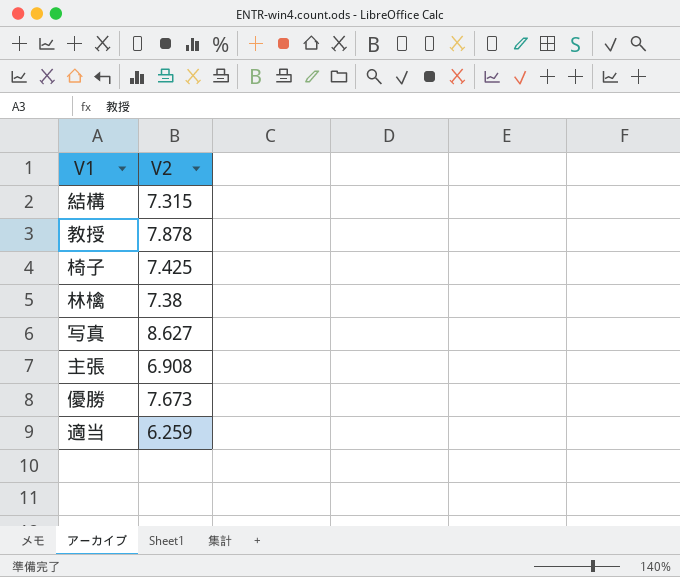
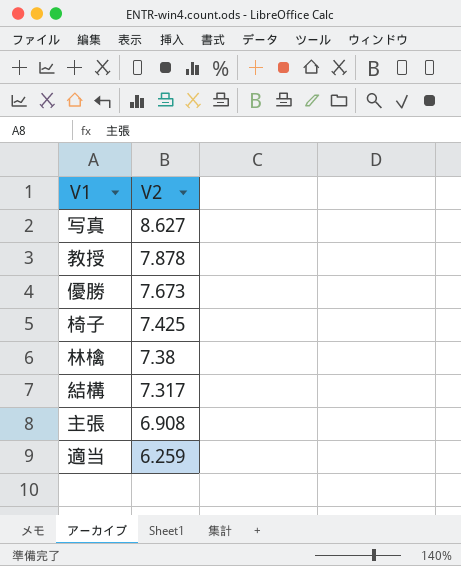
row order: none -> V2 descending
結構 | V2: 7.315 -> 7.317

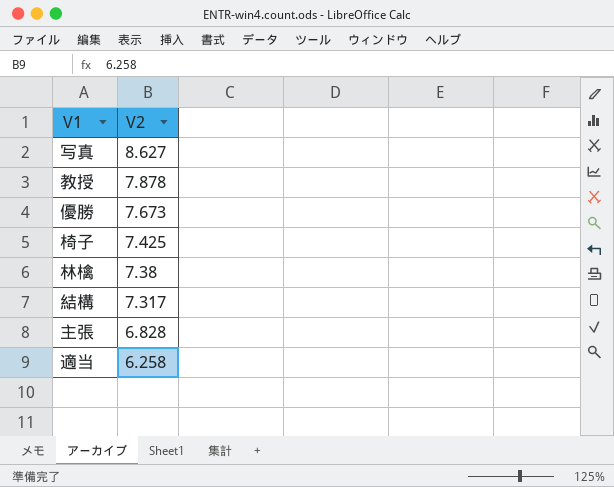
主張 | V2: 6.908 -> 6.828
適当 | V2: 6.259 -> 6.258

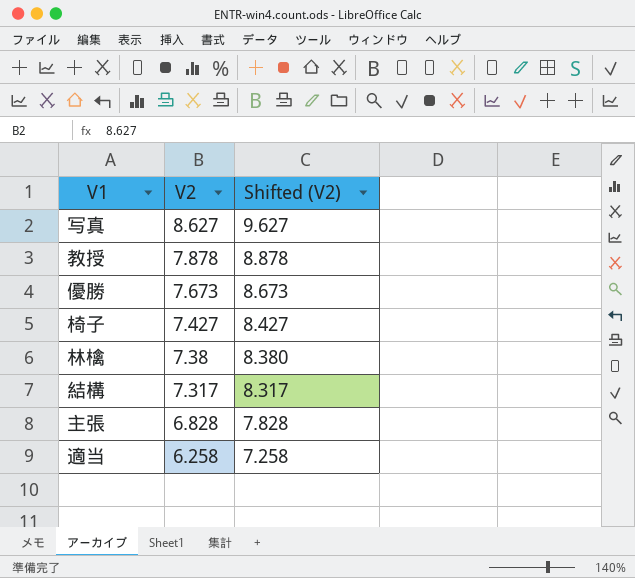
column Shifted (V2) | formula: none -> [V2] + 1
椅子 | V2: 7.425 -> 7.427

